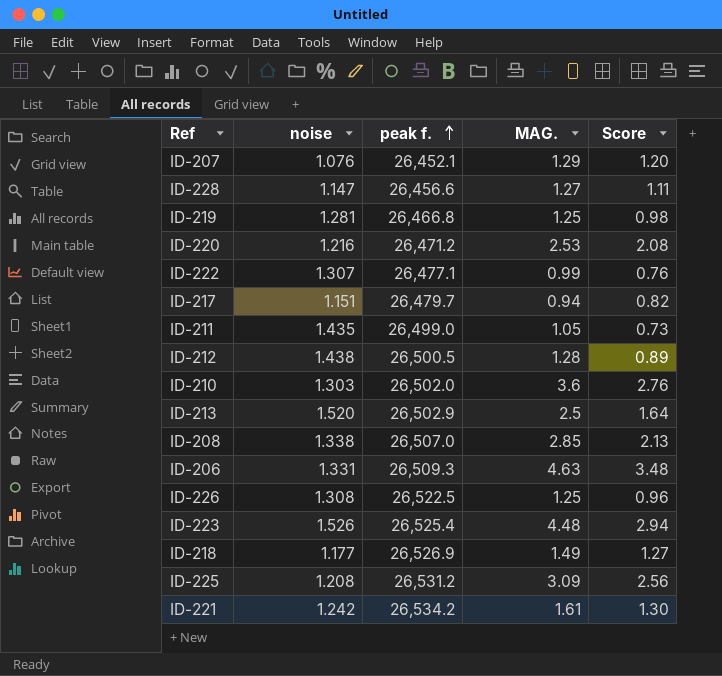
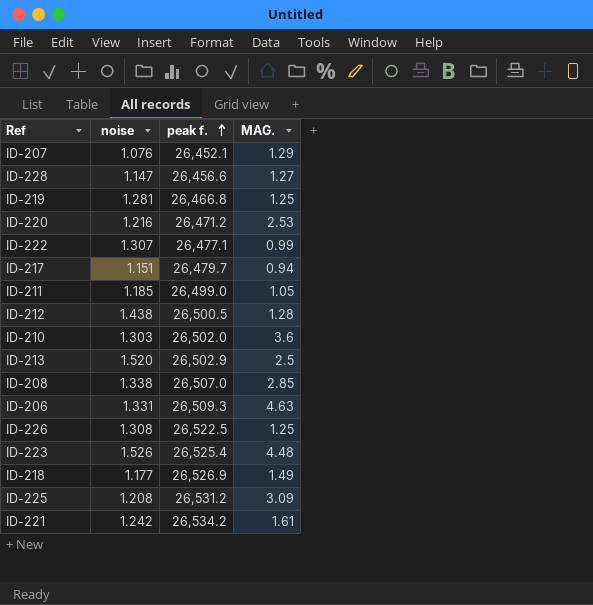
column Score | formula: [MAG.] / [noise] -> none
ID-211 | noise: 1.435 -> 1.185

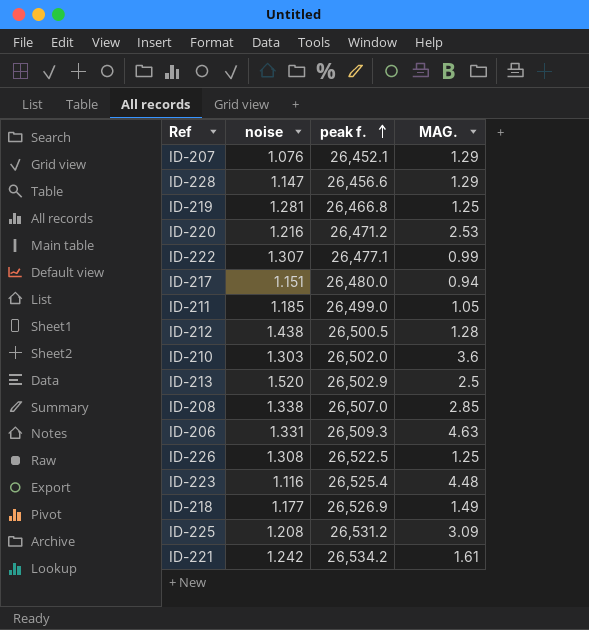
ID-228 | MAG.: 1.27 -> 1.29
ID-217 | peak f.: 26,479.7 -> 26,480.0
ID-223 | noise: 1.526 -> 1.116

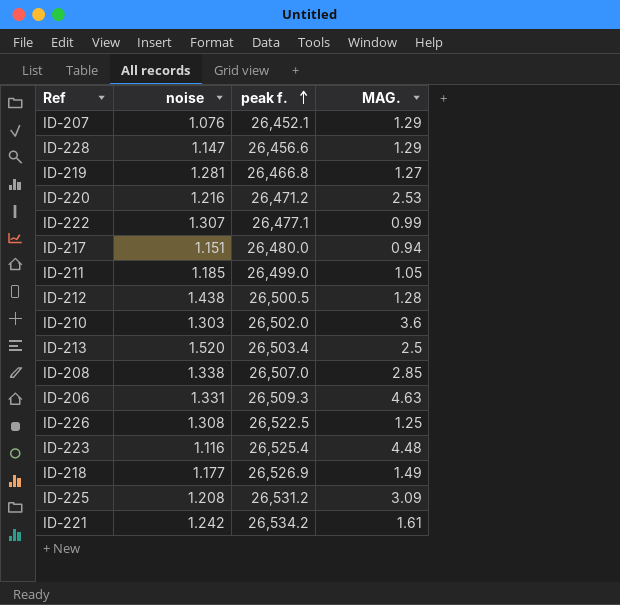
ID-219 | MAG.: 1.25 -> 1.27
ID-213 | peak f.: 26,502.9 -> 26,503.4

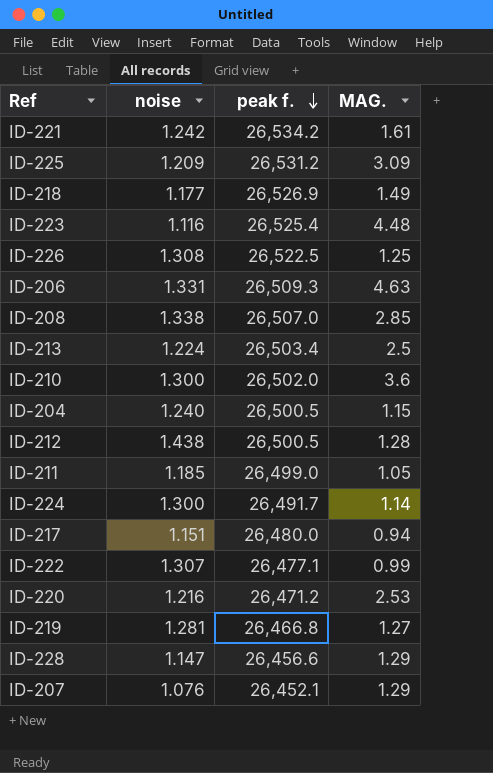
row order: peak f. ascending -> peak f. descending
ID-225 | noise: 1.208 -> 1.209
ID-213 | noise: 1.520 -> 1.224
ID-210 | noise: 1.303 -> 1.300
row ID-204: none -> 1.240 | 26,500.5 | 1.15
row ID-224: none -> 1.300 | 26,491.7 | 1.14

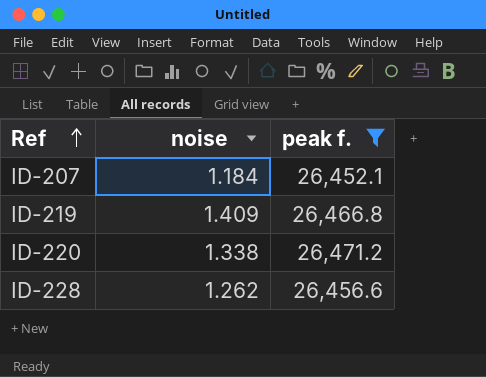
filter: none -> peak f. <= 26,471.2
row order: peak f. descending -> Ref ascending
column MAG. | position: 4 -> none
ID-207 | noise: 1.076 -> 1.184
ID-219 | noise: 1.281 -> 1.409
ID-220 | noise: 1.216 -> 1.338
ID-228 | noise: 1.147 -> 1.262

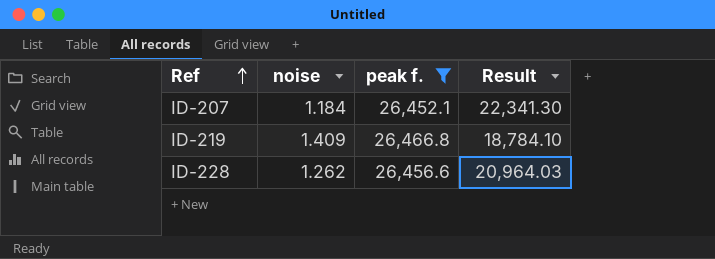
column Result | formula: none -> [peak f.] / [noise]
row ID-220: 1.338 | 26,471.2 -> none

